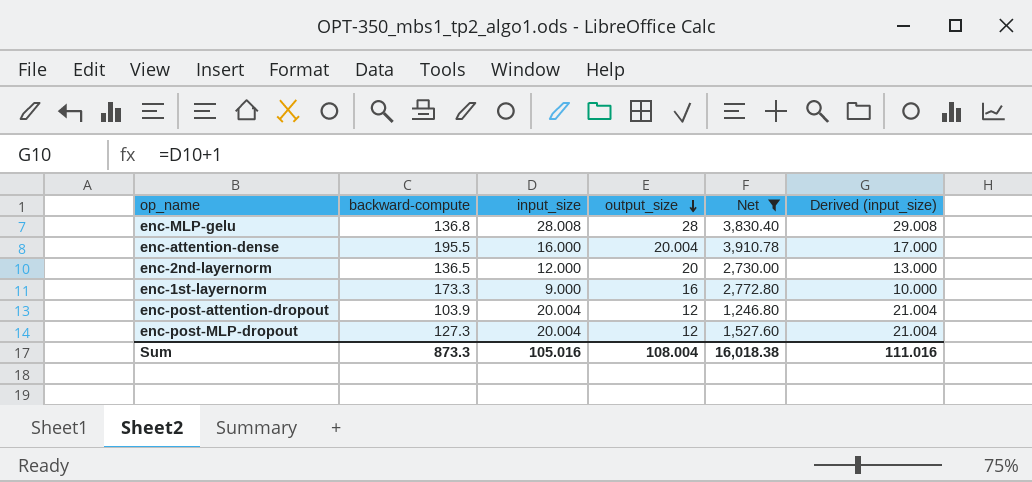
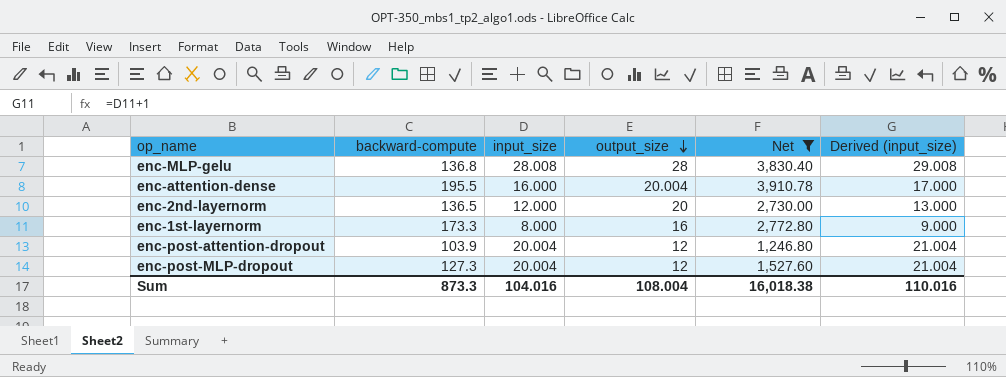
enc-1st-layernorm | input_size: 9.000 -> 8.000
enc-1st-layernorm | Derived (input_size): 10.000 -> 9.000
Sum | input_size: 105.016 -> 104.016
Sum | Derived (input_size): 111.016 -> 110.016

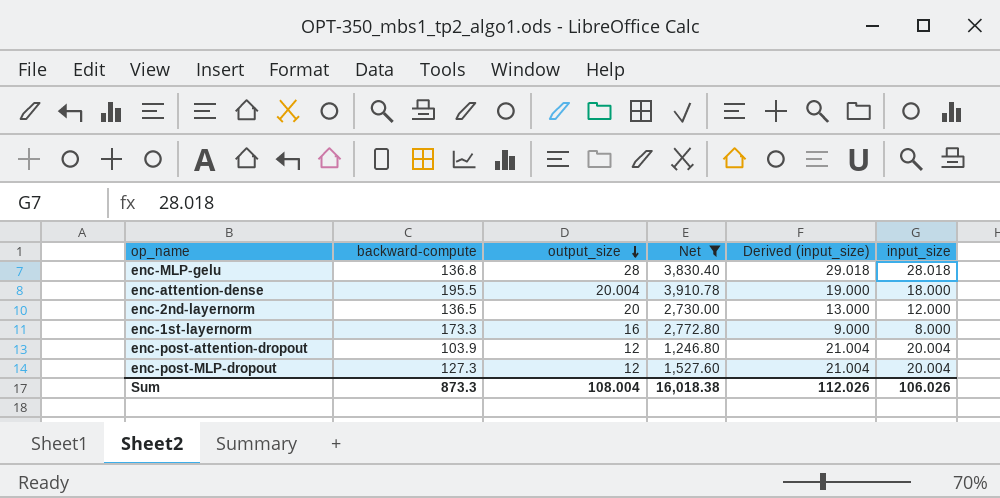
column input_size | position: 3 -> 6
enc-MLP-gelu | Derived (input_size): 29.008 -> 29.018
enc-MLP-gelu | input_size: 28.008 -> 28.018
enc-attention-dense | Derived (input_size): 17.000 -> 19.000
enc-attention-dense | input_size: 16.000 -> 18.000
Sum | Derived (input_size): 110.016 -> 112.026
Sum | input_size: 104.016 -> 106.026

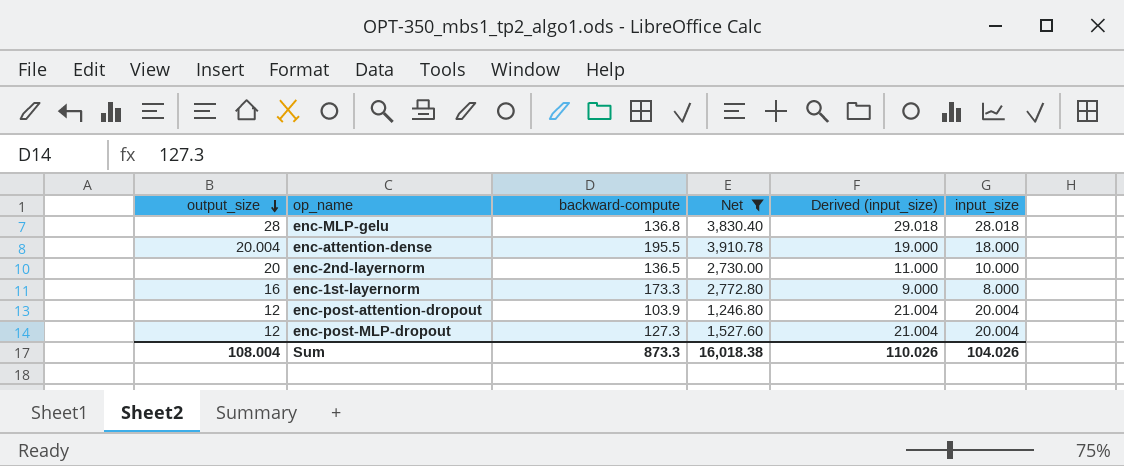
column output_size | position: 3 -> 1
enc-2nd-layernorm | Derived (input_size): 13.000 -> 11.000
enc-2nd-layernorm | input_size: 12.000 -> 10.000
Sum | Derived (input_size): 112.026 -> 110.026
Sum | input_size: 106.026 -> 104.026

